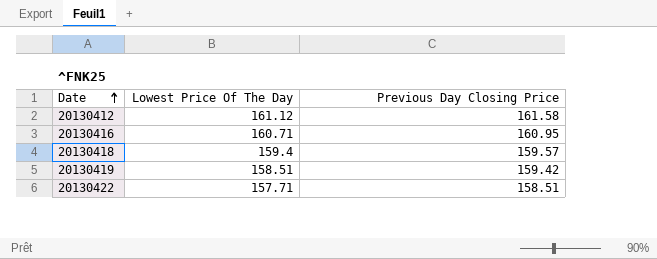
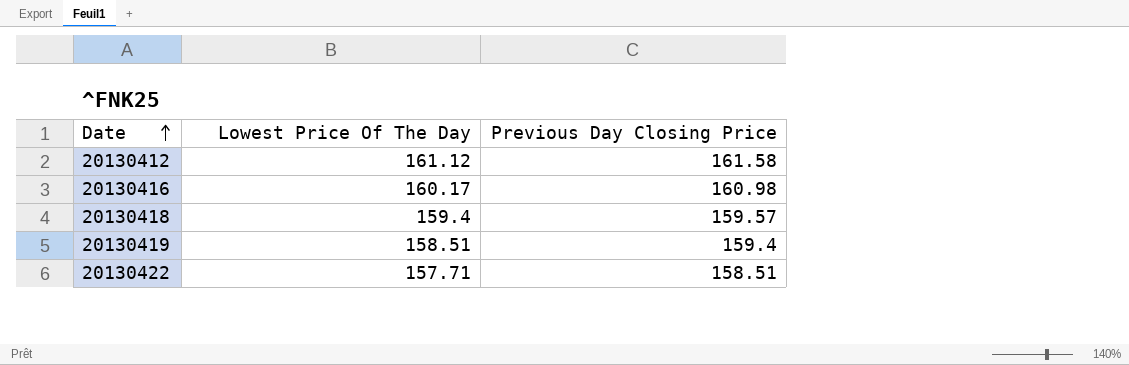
20130416 | Lowest Price Of The Day: 160.71 -> 160.17
20130416 | Previous Day Closing Price: 160.95 -> 160.98
20130419 | Previous Day Closing Price: 159.42 -> 159.4

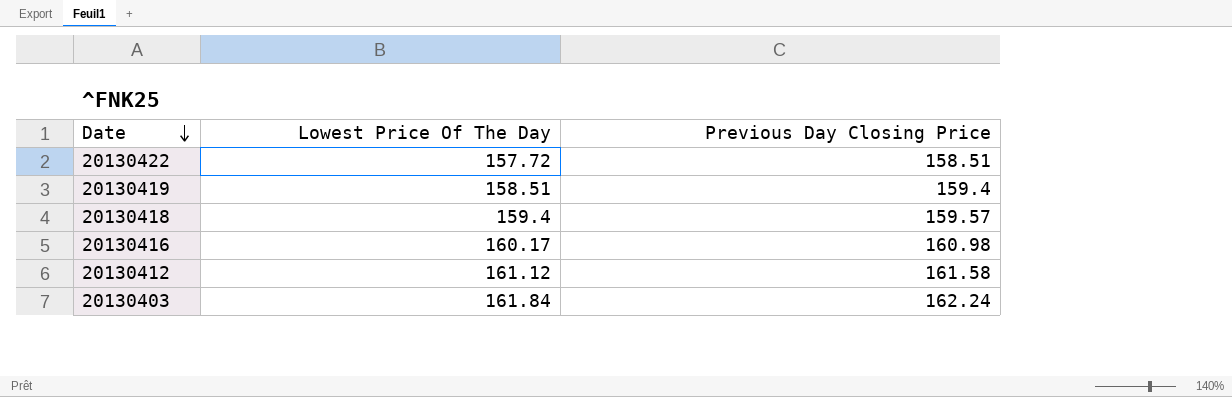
row order: Date ascending -> Date descending
20130422 | Lowest Price Of The Day: 157.71 -> 157.72
row 20130403: none -> 161.84 | 162.24

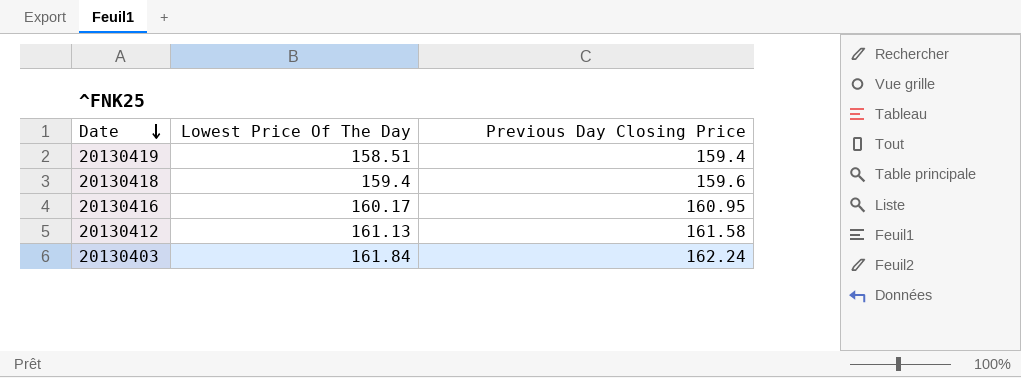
row 20130422: 157.72 | 158.51 -> none
20130418 | Previous Day Closing Price: 159.57 -> 159.6
20130416 | Previous Day Closing Price: 160.98 -> 160.95
20130412 | Lowest Price Of The Day: 161.12 -> 161.13

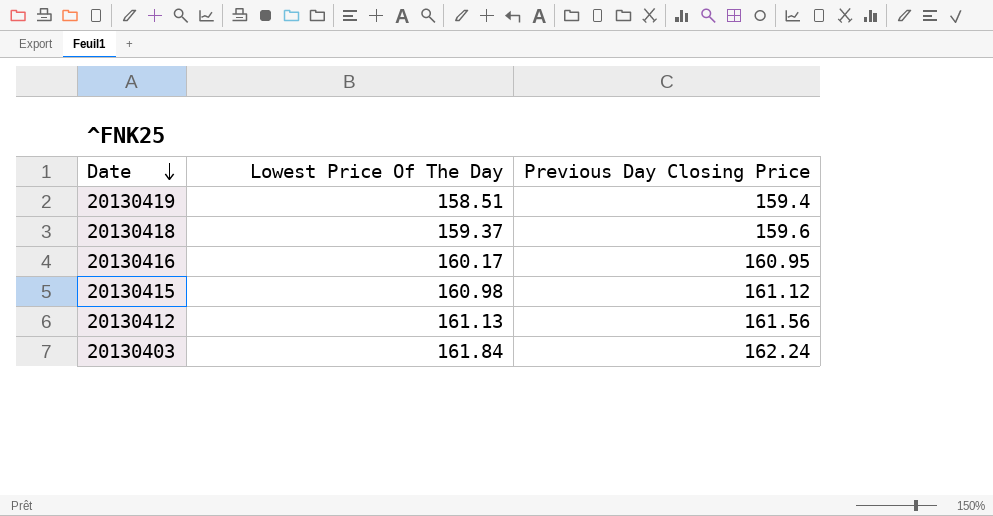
20130418 | Lowest Price Of The Day: 159.4 -> 159.37
row 20130415: none -> 160.98 | 161.12
20130412 | Previous Day Closing Price: 161.58 -> 161.56

